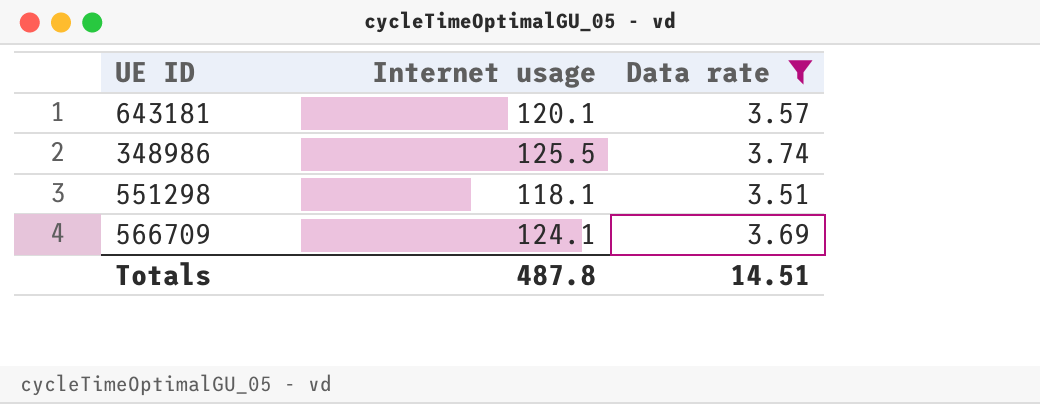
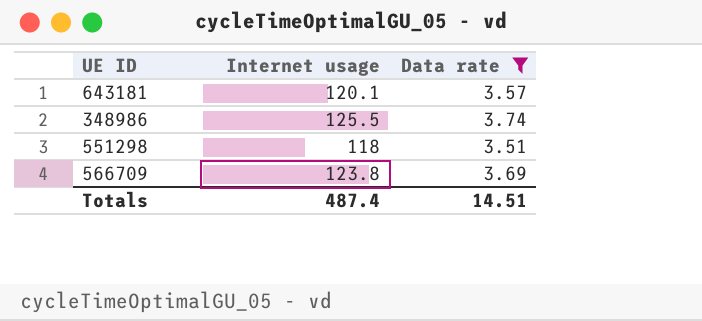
551298 | Internet usage: 118.1 -> 118
566709 | Internet usage: 124.1 -> 123.8
Totals | Internet usage: 487.8 -> 487.4

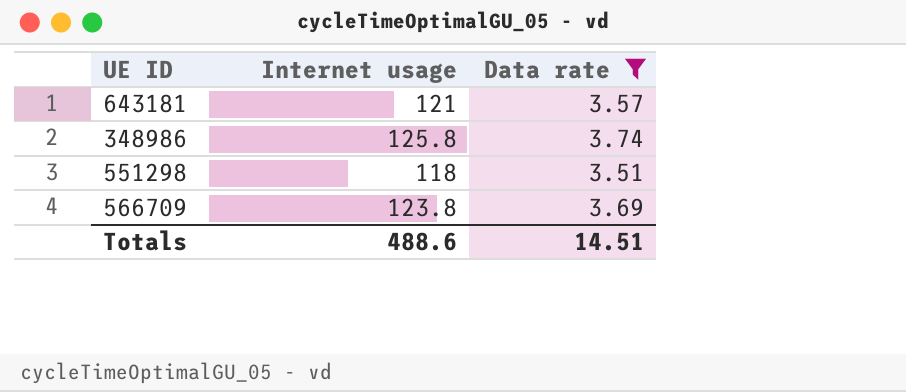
643181 | Internet usage: 120.1 -> 121
348986 | Internet usage: 125.5 -> 125.8
Totals | Internet usage: 487.4 -> 488.6

